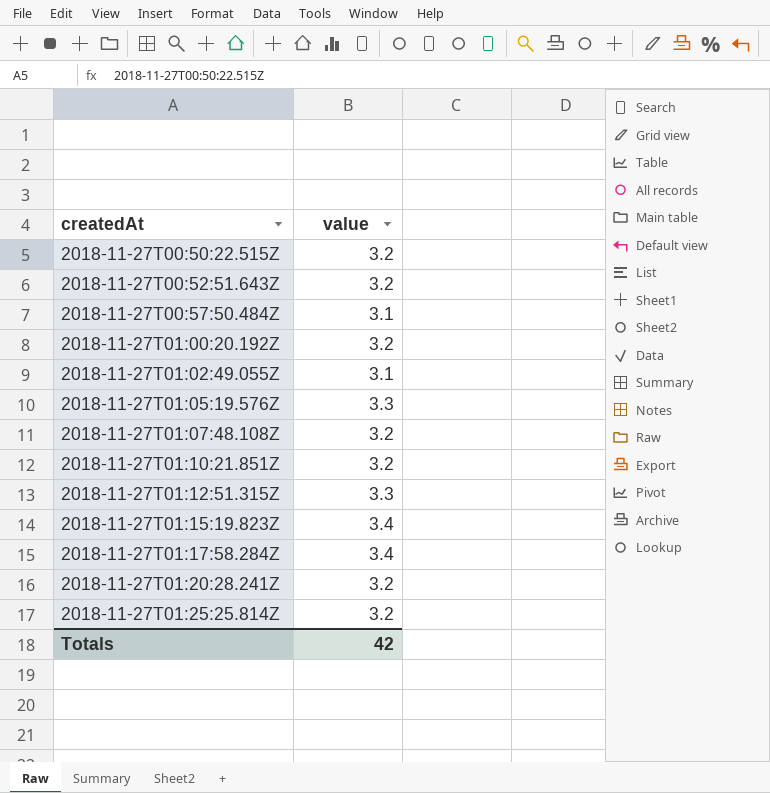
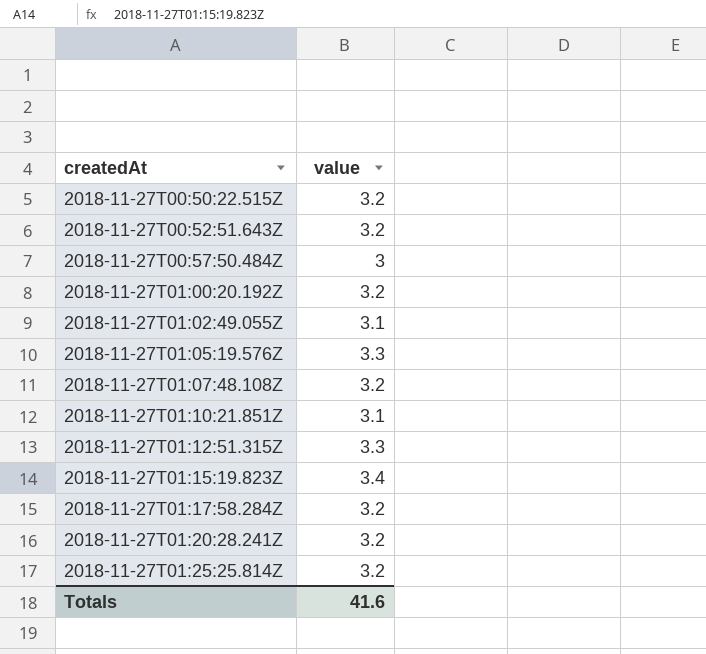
2018-11-27T00:57:50.484Z | value: 3.1 -> 3
2018-11-27T01:10:21.851Z | value: 3.2 -> 3.1
2018-11-27T01:17:58.284Z | value: 3.4 -> 3.2
Totals | value: 42 -> 41.6

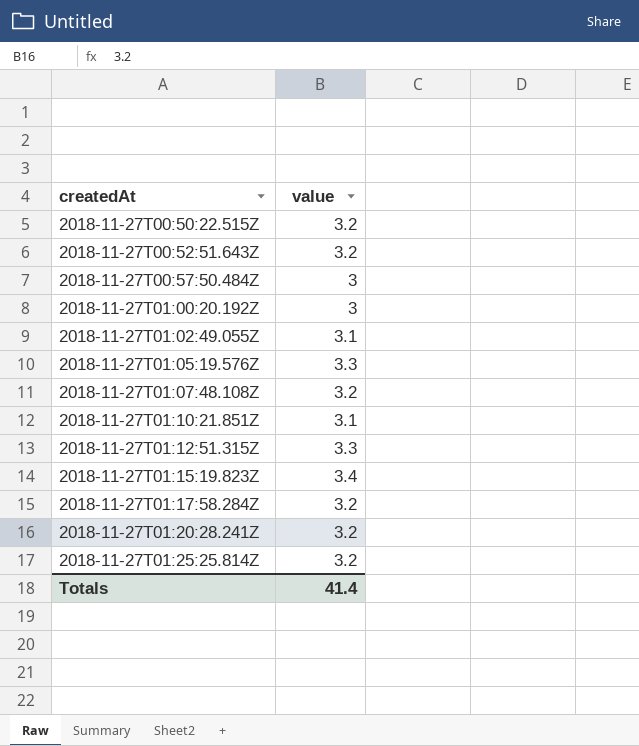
2018-11-27T01:00:20.192Z | value: 3.2 -> 3
Totals | value: 41.6 -> 41.4

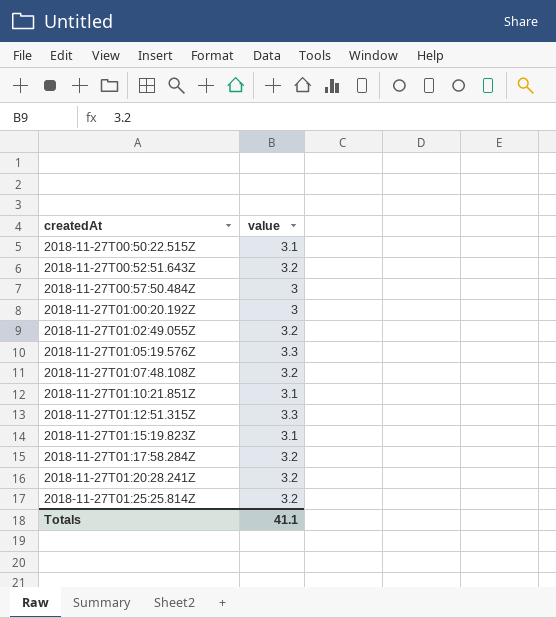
2018-11-27T00:50:22.515Z | value: 3.2 -> 3.1
2018-11-27T01:02:49.055Z | value: 3.1 -> 3.2
2018-11-27T01:15:19.823Z | value: 3.4 -> 3.1
Totals | value: 41.4 -> 41.1

